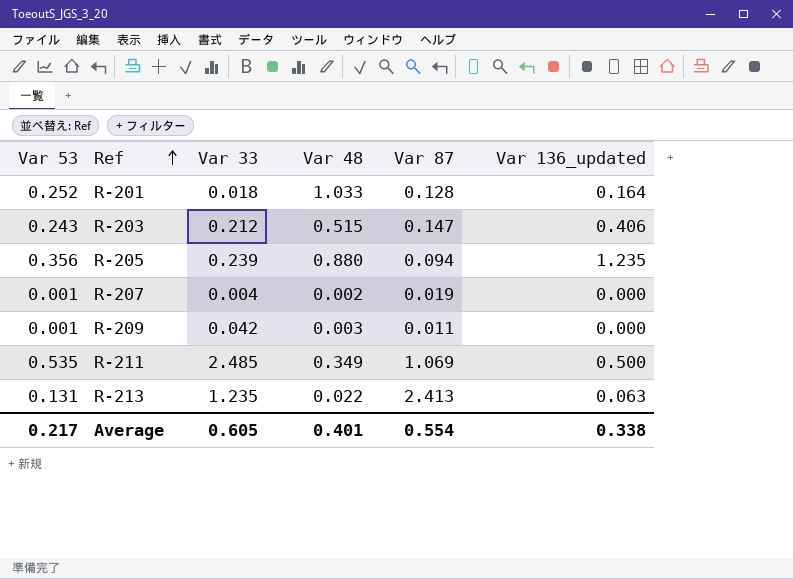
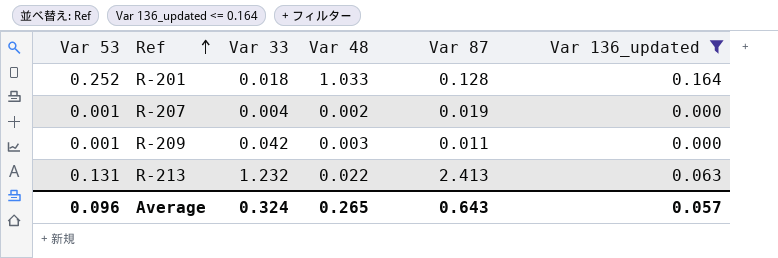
filter: none -> Var 136_updated <= 0.164
R-213 | Var 33: 1.235 -> 1.232
Average | Var 53: 0.217 -> 0.096
Average | Var 33: 0.605 -> 0.324
Average | Var 48: 0.401 -> 0.265
Average | Var 87: 0.554 -> 0.643
Average | Var 136_updated: 0.338 -> 0.057

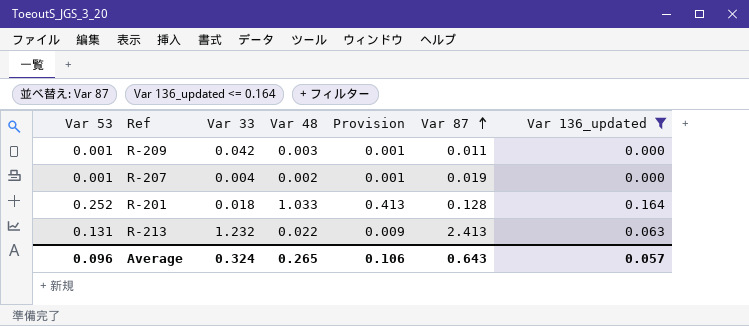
row order: Ref ascending -> Var 87 ascending
column Provision | formula: none -> [Var 48] * 0.4

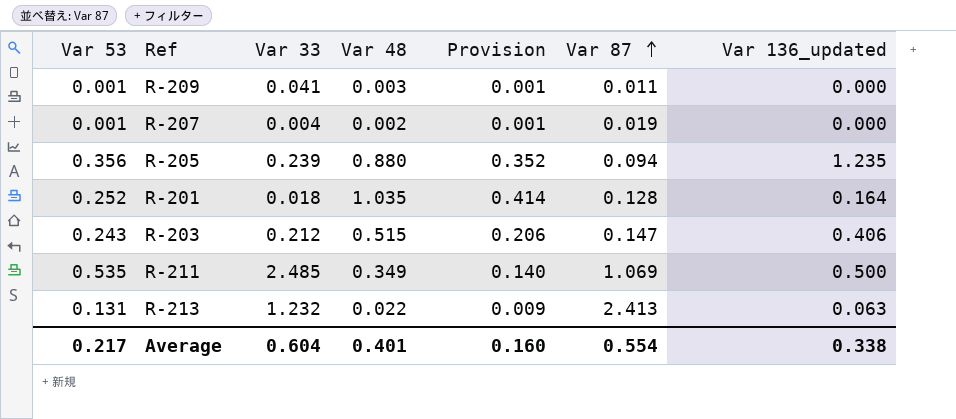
filter: Var 136_updated <= 0.164 -> none
R-209 | Var 33: 0.042 -> 0.041
R-201 | Var 48: 1.033 -> 1.035
R-201 | Provision: 0.413 -> 0.414
Average | Var 53: 0.096 -> 0.217
Average | Var 33: 0.324 -> 0.604
Average | Var 48: 0.265 -> 0.401
Average | Provision: 0.106 -> 0.160
Average | Var 87: 0.643 -> 0.554
Average | Var 136_updated: 0.057 -> 0.338

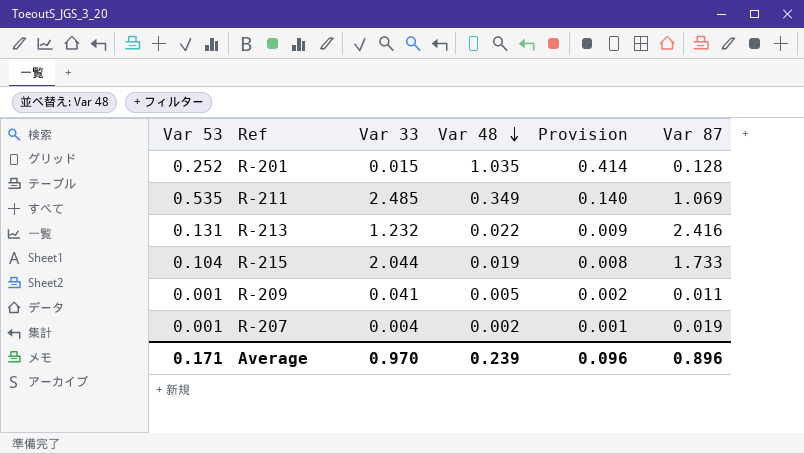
row order: Var 87 ascending -> Var 48 descending
column Var 136_updated | position: 7 -> none
row R-205: 0.356 | 0.239 | 0.880 | 0.352 | 0.094 | 1.235 -> none
row R-203: 0.243 | 0.212 | 0.515 | 0.206 | 0.147 | 0.406 -> none
R-201 | Var 33: 0.018 -> 0.015
R-213 | Var 87: 2.413 -> 2.416
row R-215: none -> 0.104 | 2.044 | 0.019 | 0.008 | 1.733
R-209 | Var 48: 0.003 -> 0.005
R-209 | Provision: 0.001 -> 0.002
Average | Var 53: 0.217 -> 0.171
Average | Var 33: 0.604 -> 0.970
Average | Var 48: 0.401 -> 0.239
Average | Provision: 0.160 -> 0.096
Average | Var 87: 0.554 -> 0.896

